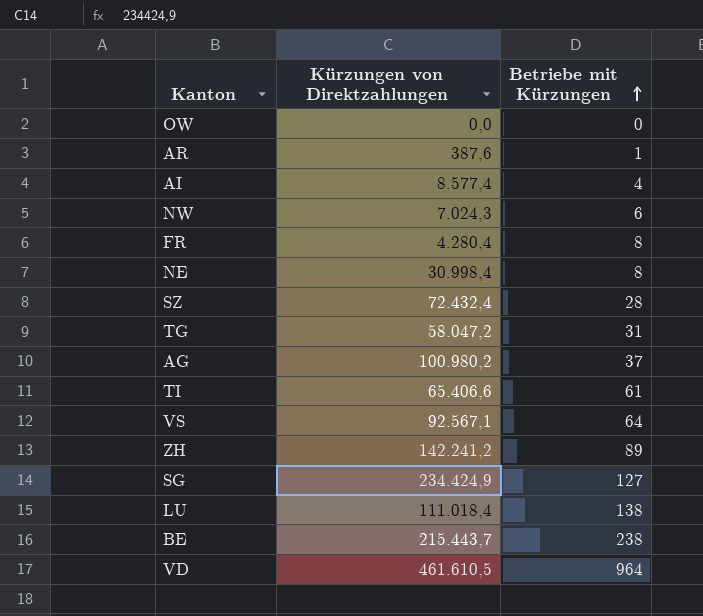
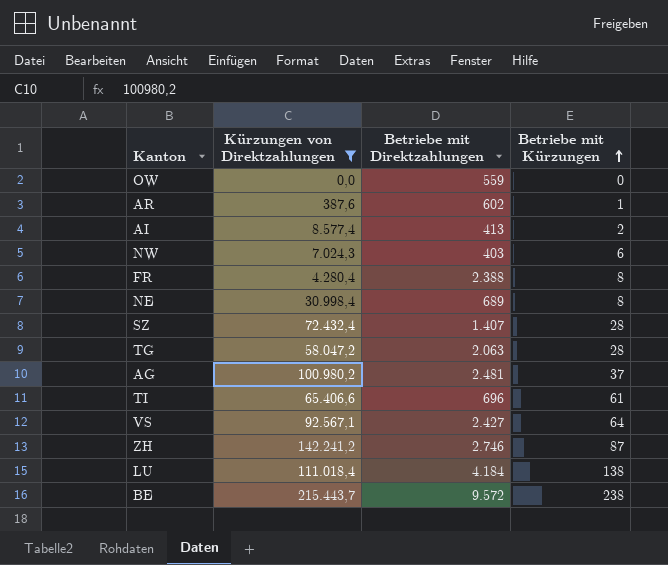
filter: none -> Kürzungen von Direktzahlungen <= 215.443,7
column Betriebe mit Direktzahlungen | position: none -> 3
AI | Betriebe mit Kürzungen: 4 -> 2
TG | Betriebe mit Kürzungen: 31 -> 28
ZH | Betriebe mit Kürzungen: 89 -> 87

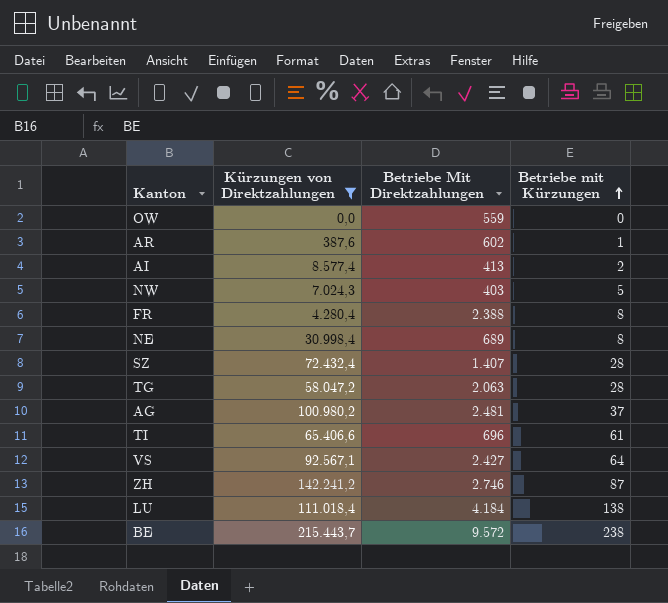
column name: Betriebe mit Direktzahlungen -> Betriebe Mit Direktzahlungen
NW | Betriebe mit Kürzungen: 6 -> 5

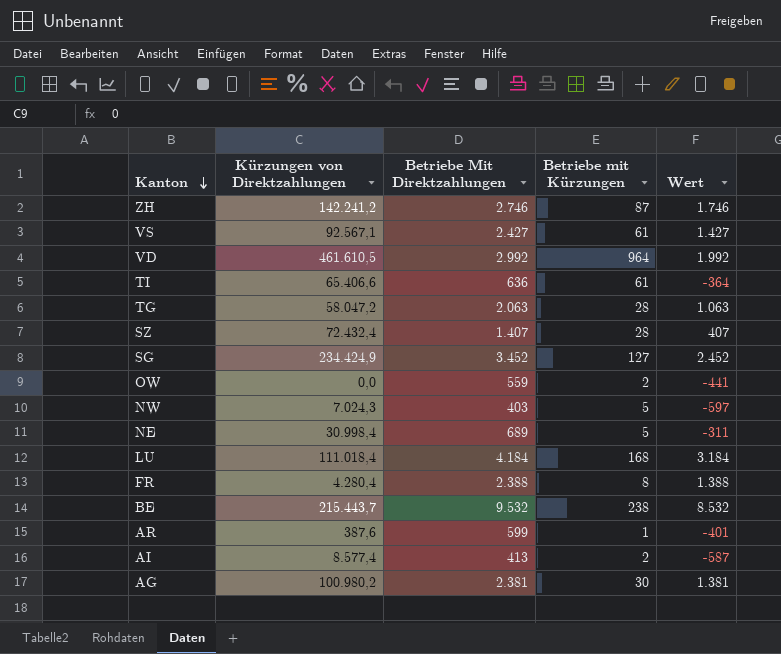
filter: Kürzungen von Direktzahlungen <= 215.443,7 -> none
row order: Betriebe mit Kürzungen ascending -> Kanton descending
column Wert | formula: none -> [Betriebe Mit Direktzahlungen] - 1000
VS | Betriebe mit Kürzungen: 64 -> 61
TI | Betriebe Mit Direktzahlungen: 696 -> 636
OW | Betriebe mit Kürzungen: 0 -> 2
NE | Betriebe mit Kürzungen: 8 -> 5
LU | Betriebe mit Kürzungen: 138 -> 168
BE | Betriebe Mit Direktzahlungen: 9.572 -> 9.532
AR | Betriebe Mit Direktzahlungen: 602 -> 599
AG | Betriebe Mit Direktzahlungen: 2.481 -> 2.381
AG | Betriebe mit Kürzungen: 37 -> 30

